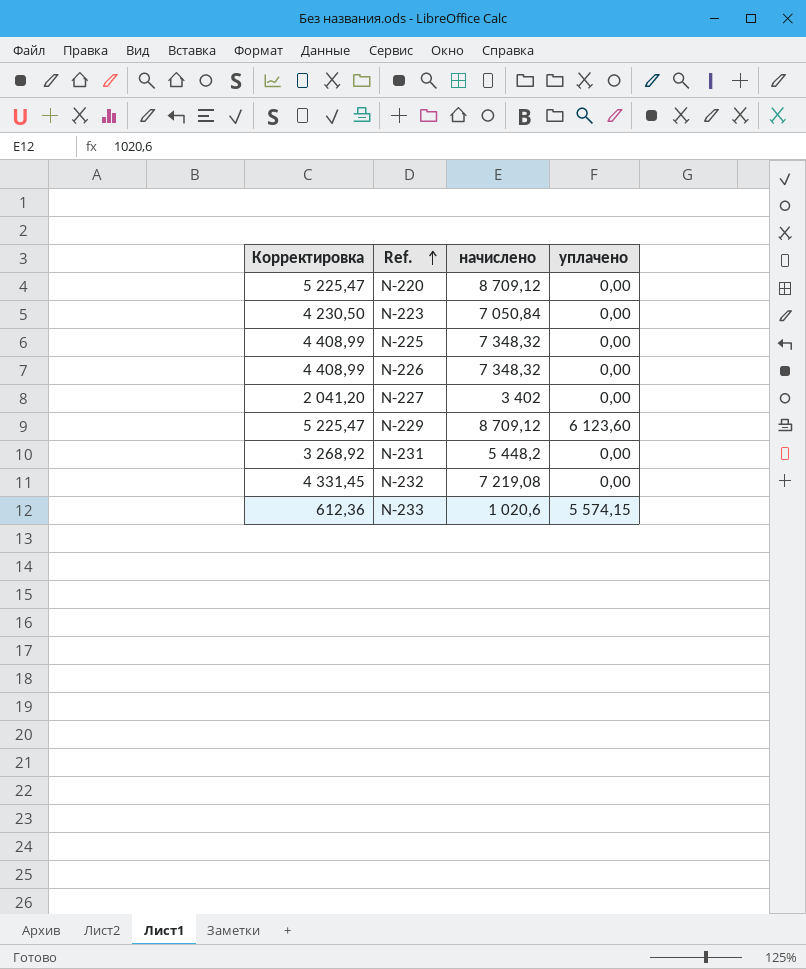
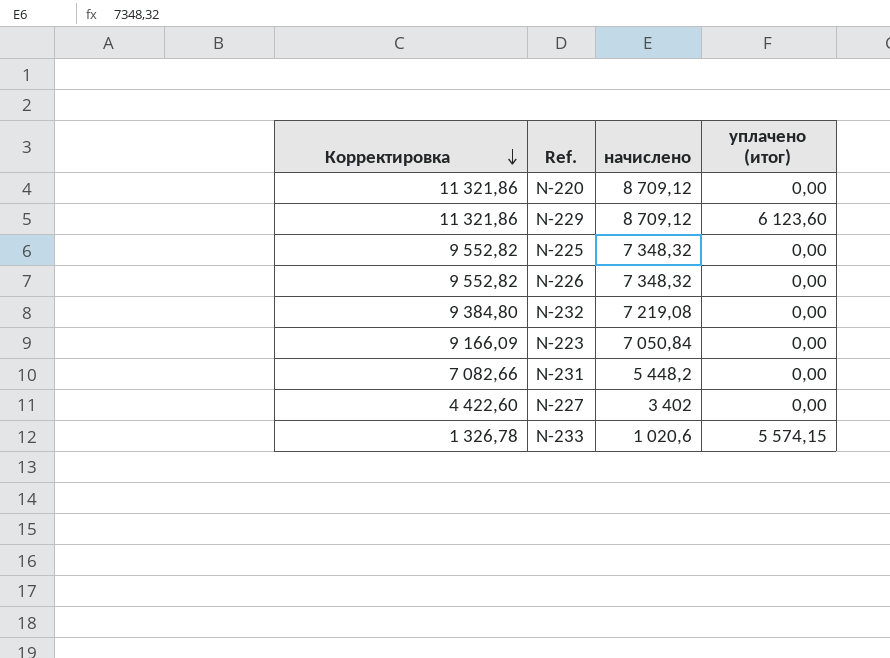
row order: Ref. ascending -> Корректировка descending
column Корректировка | formula: [начислено] * 0,6 -> [начислено] * 1,3
column name: уплачено -> уплачено (итог)

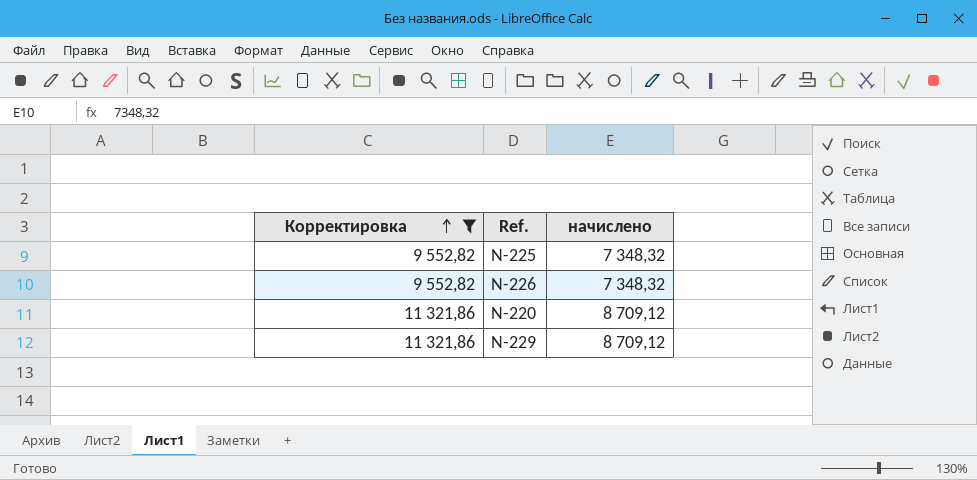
filter: none -> Корректировка >= 9 552,82
row order: Корректировка descending -> Корректировка ascending
column уплачено (итог) | position: 4 -> none

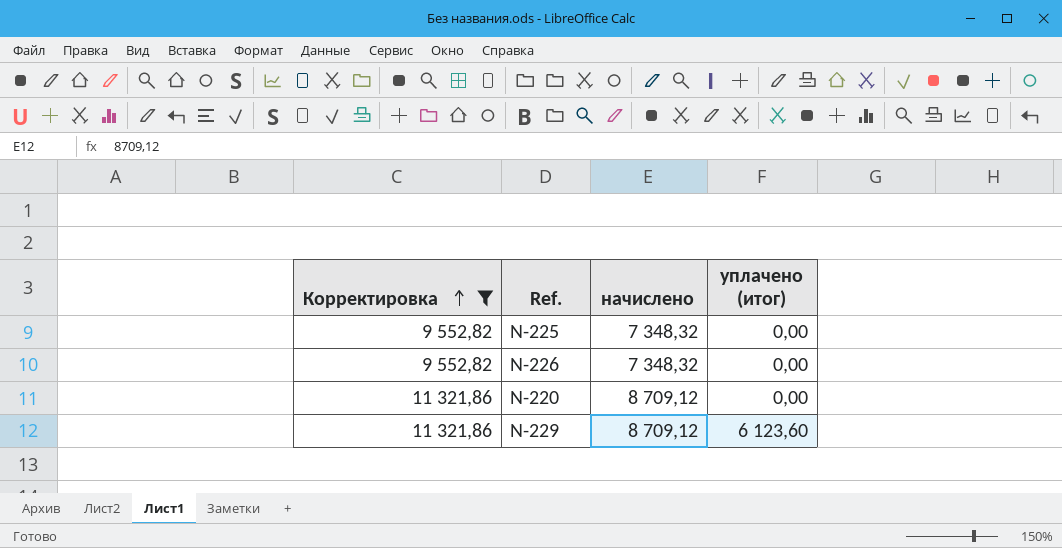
column уплачено (итог) | position: none -> 4

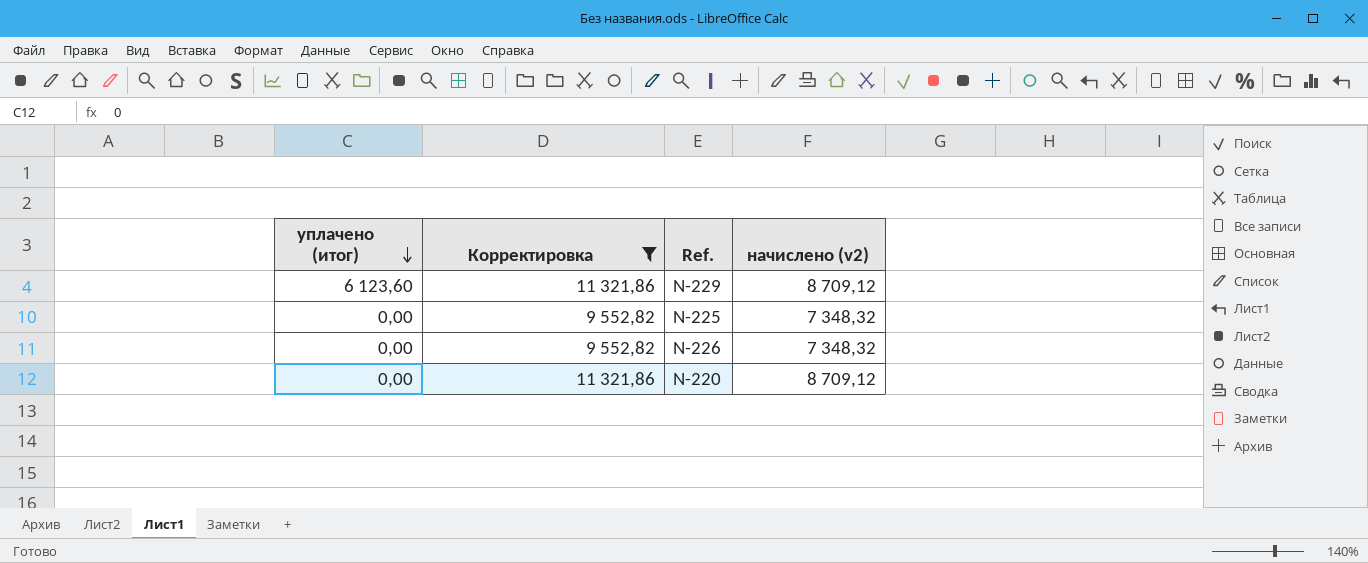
row order: Корректировка ascending -> уплачено (итог) descending
column уплачено (итог) | position: 4 -> 1
column name: начислено -> начислено (v2)

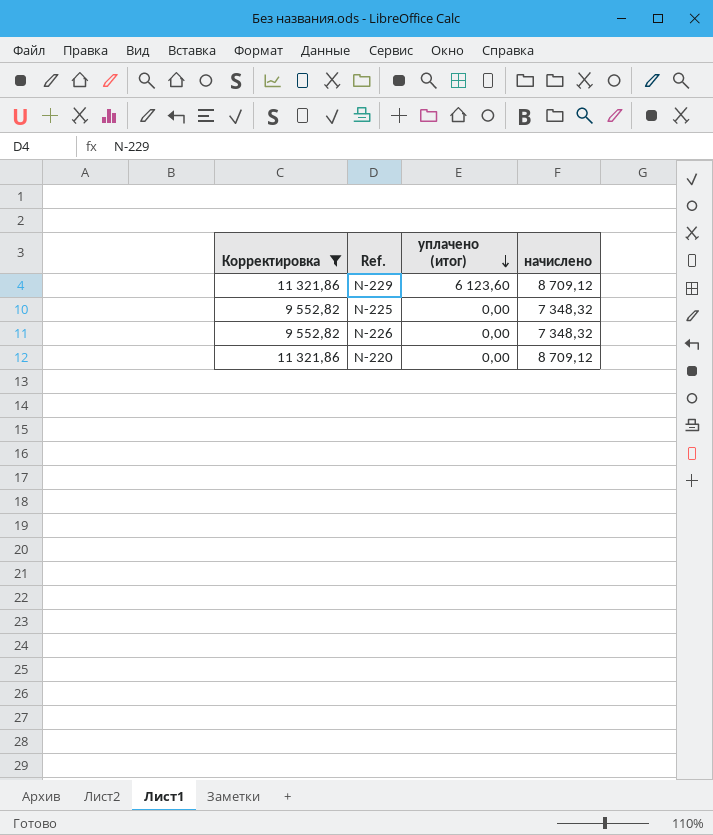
column уплачено (итог) | position: 1 -> 3
column name: начислено (v2) -> начислено

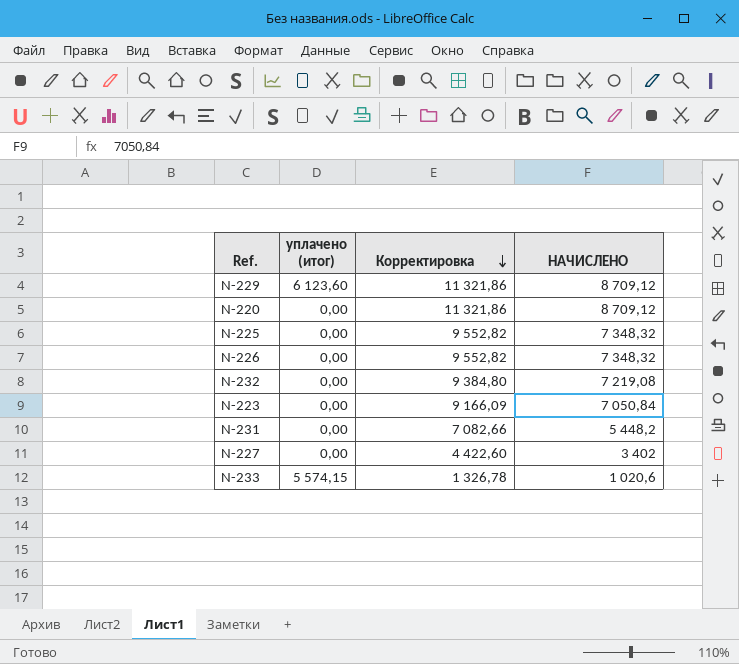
filter: Корректировка >= 9 552,82 -> none
row order: уплачено (итог) descending -> Корректировка descending
column Корректировка | position: 1 -> 3
column name: начислено -> НАЧИСЛЕНО

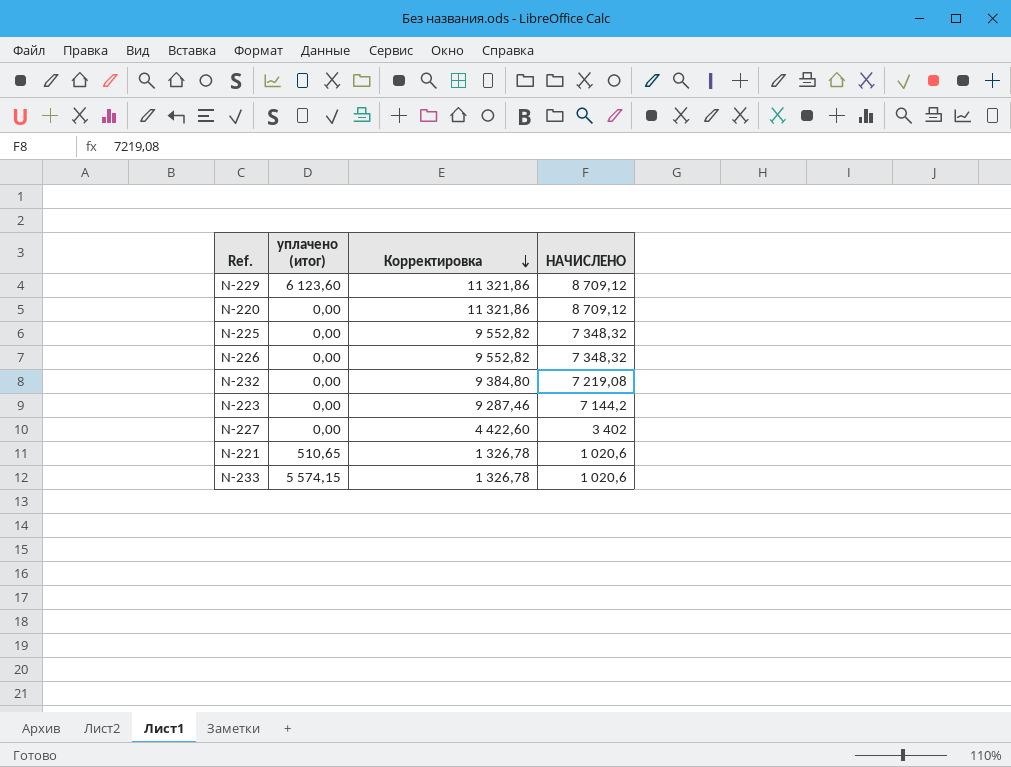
row N-231: 0,00 | 7 082,66 | 5 448,2 -> none
N-223 | Корректировка: 9 166,09 -> 9 287,46
N-223 | НАЧИСЛЕНО: 7 050,84 -> 7 144,2
row N-221: none -> 510,65 | 1 326,78 | 1 020,6

